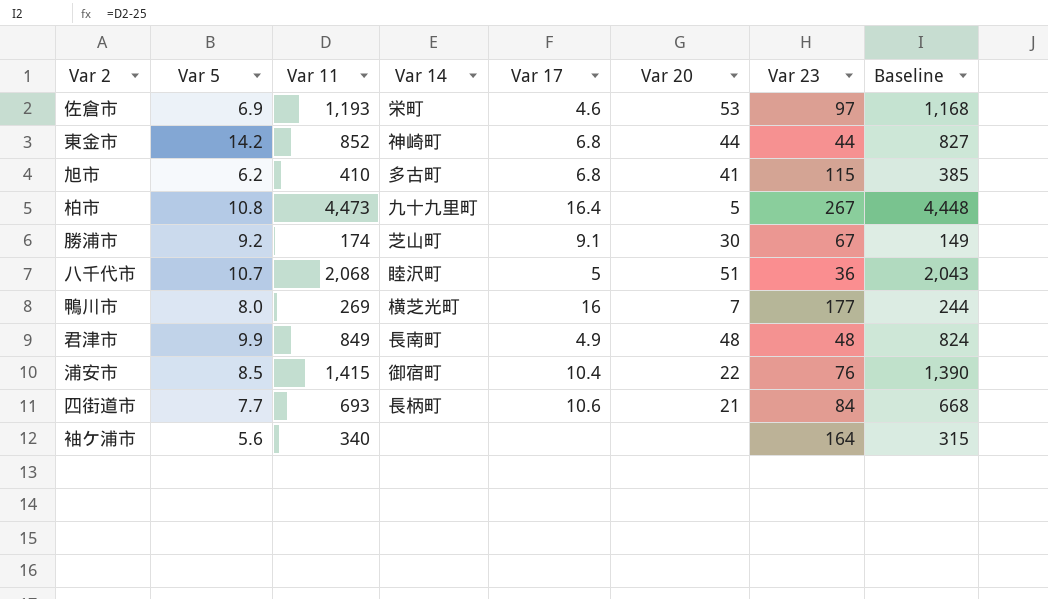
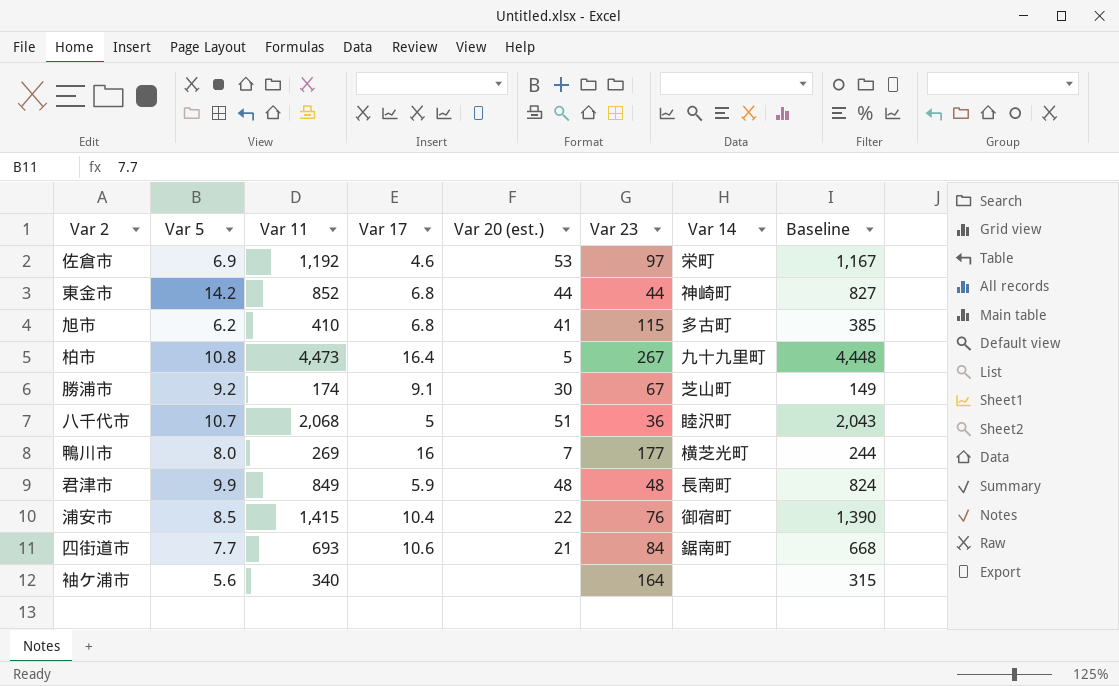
column name: Var 20 -> Var 20 (est.)
column Var 14 | position: 4 -> 7
佐倉市 | Var 11: 1,193 -> 1,192
佐倉市 | Baseline: 1,168 -> 1,167
君津市 | Var 17: 4.9 -> 5.9
四街道市 | Var 14: 長柄町 -> 鋸南町

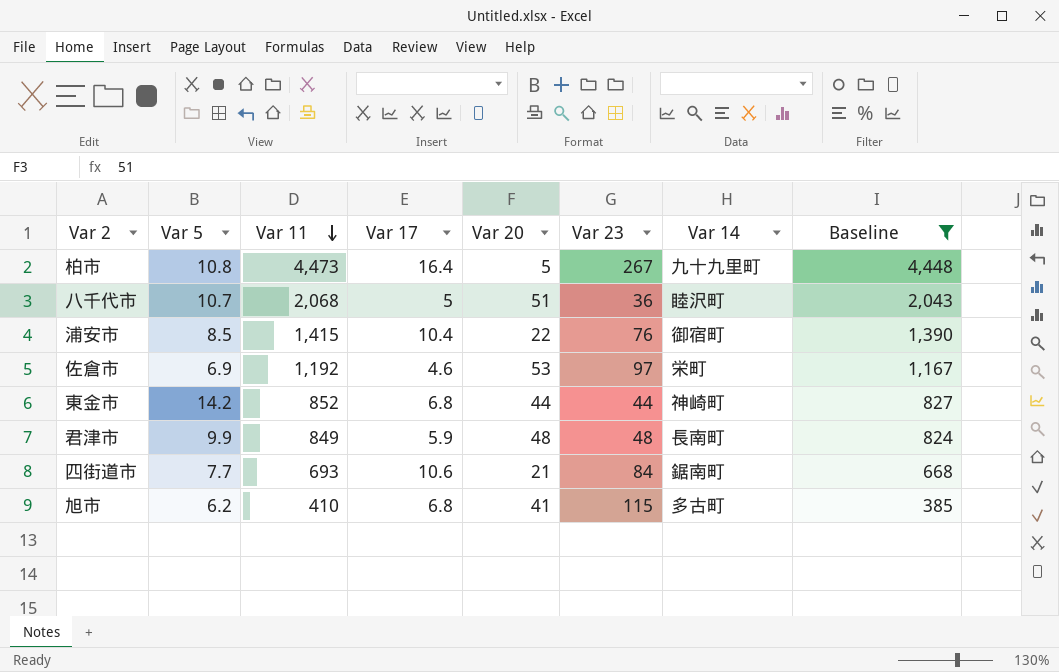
filter: none -> Baseline >= 385
row order: none -> Var 11 descending
column name: Var 20 (est.) -> Var 20

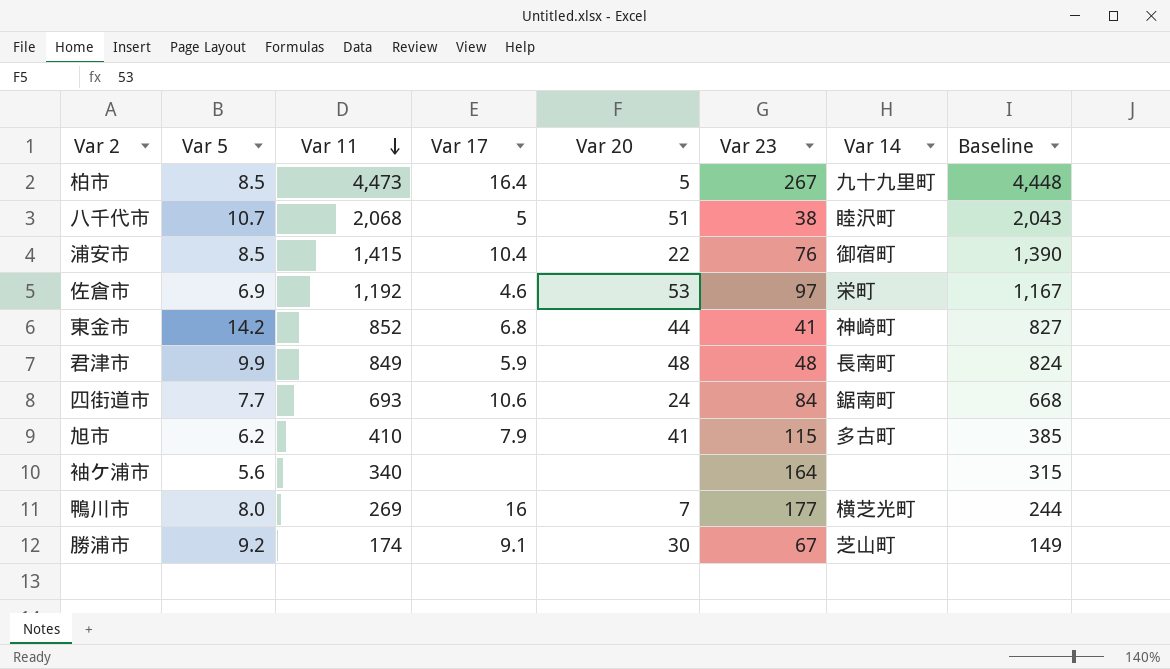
filter: Baseline >= 385 -> none
柏市 | Var 5: 10.8 -> 8.5
八千代市 | Var 23: 36 -> 38
東金市 | Var 23: 44 -> 41
四街道市 | Var 20: 21 -> 24
旭市 | Var 17: 6.8 -> 7.9

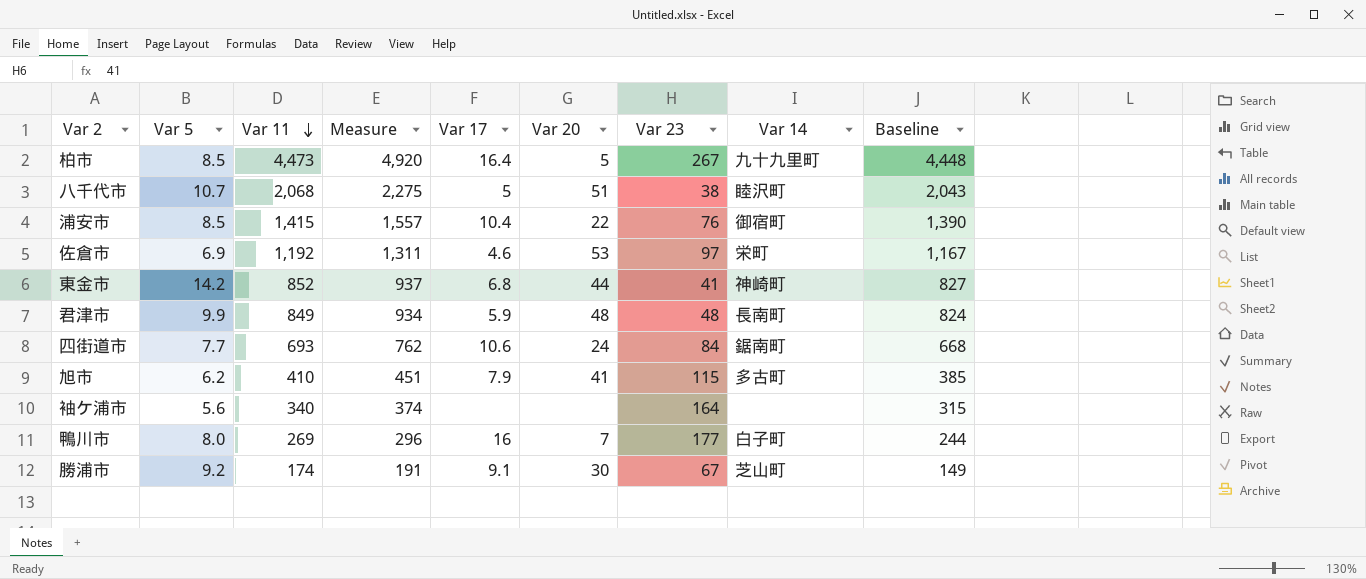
column Measure | formula: none -> [Var 11] * 1.1
鴨川市 | Var 14: 横芝光町 -> 白子町

